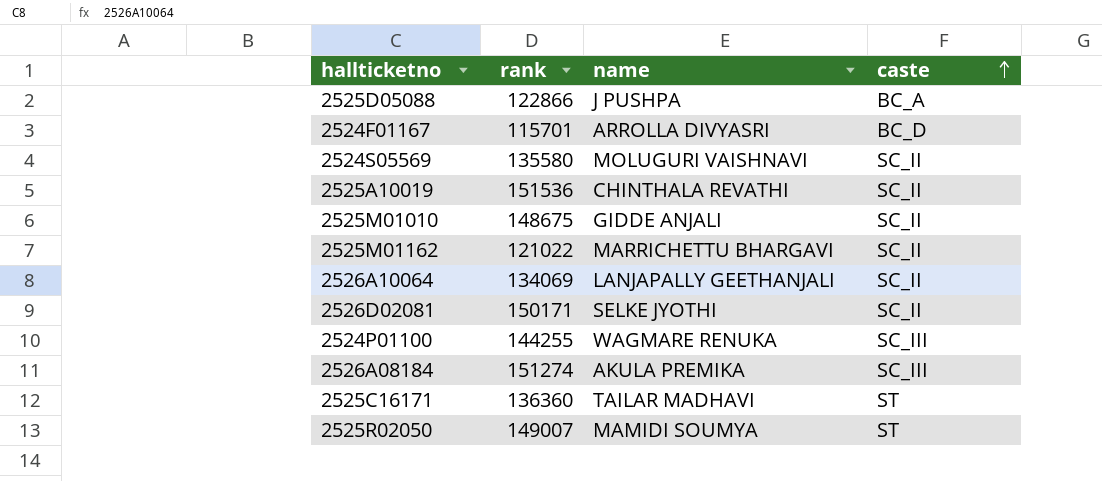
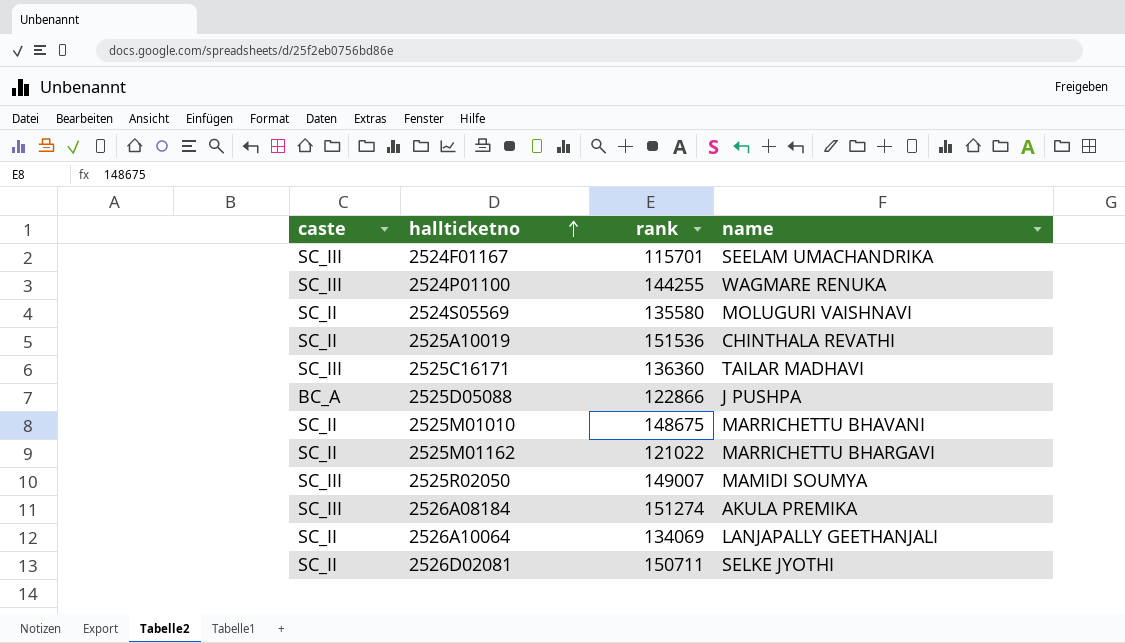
row order: caste ascending -> hallticketno ascending
column caste | position: 4 -> 1
2524F01167 | caste: BC_D -> SC_III
2524F01167 | name: ARROLLA DIVYASRI -> SEELAM UMACHANDRIKA
2525C16171 | caste: ST -> SC_III
2525M01010 | name: GIDDE ANJALI -> MARRICHETTU BHAVANI
2525R02050 | caste: ST -> SC_III
2526D02081 | rank: 150171 -> 150711

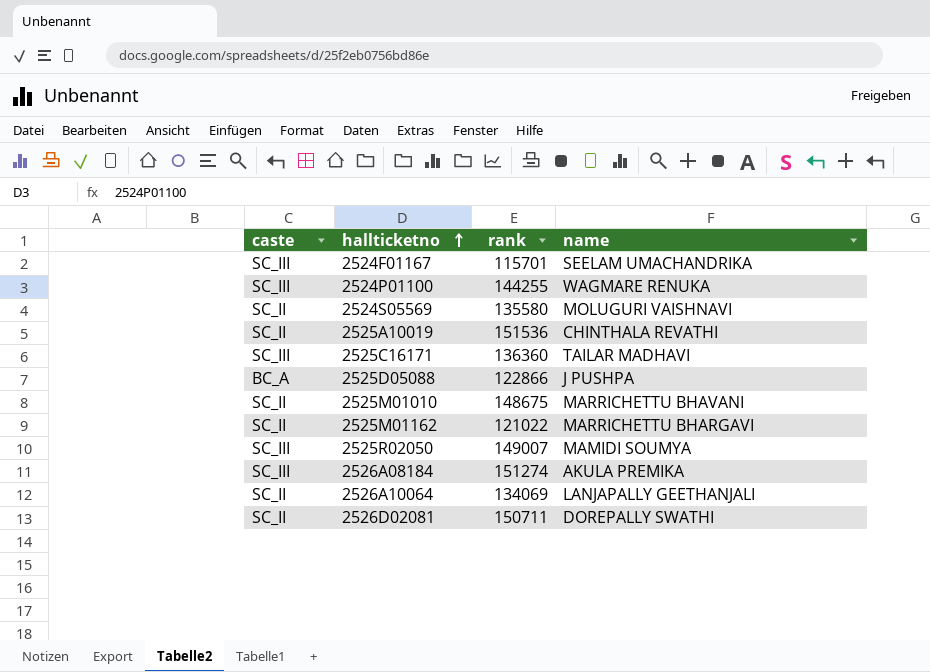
2526D02081 | name: SELKE JYOTHI -> DOREPALLY SWATHI

